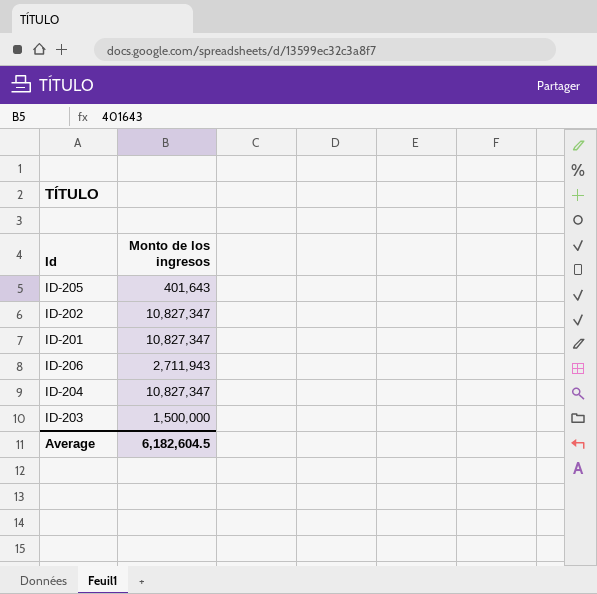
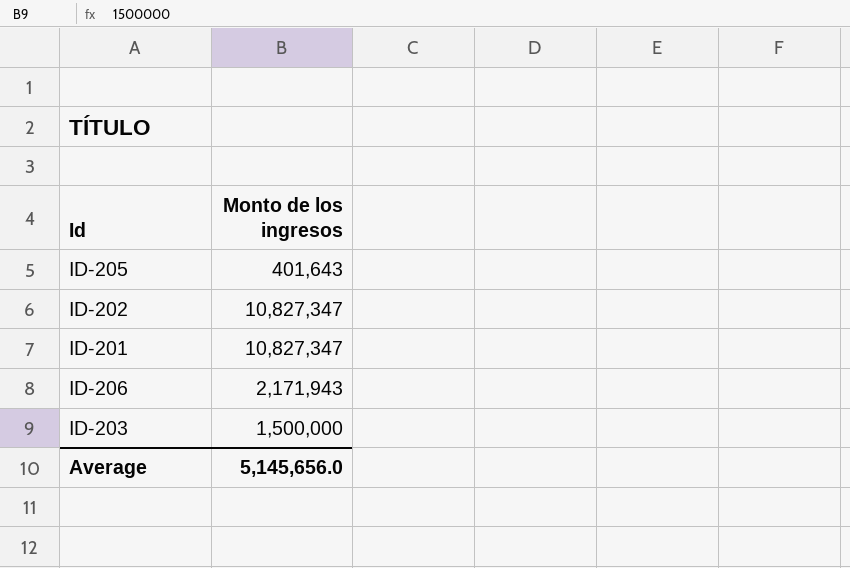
row ID-204: 10,827,347 -> none
ID-206 | Monto de los ingresos: 2,711,943 -> 2,171,943
Average | Monto de los ingresos: 6,182,604.5 -> 5,145,656.0

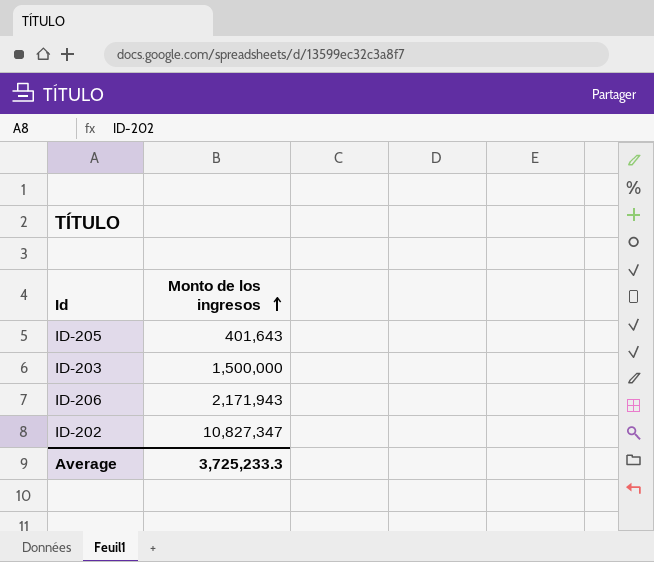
row order: none -> Monto de los ingresos ascending
row ID-201: 10,827,347 -> none
Average | Monto de los ingresos: 5,145,656.0 -> 3,725,233.3

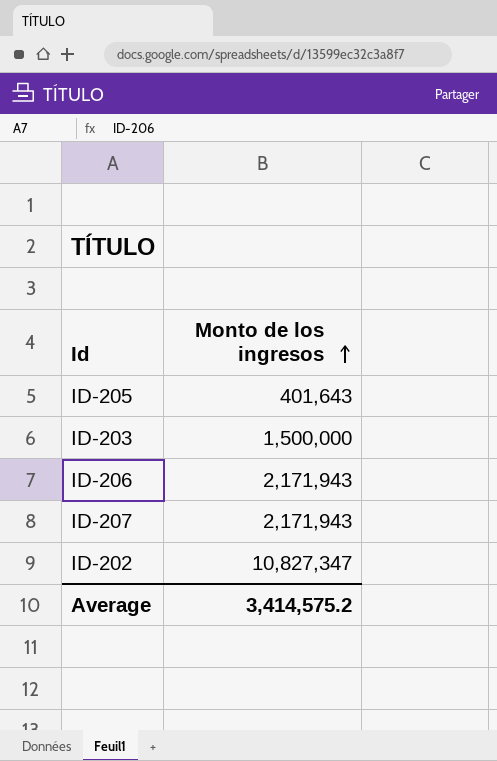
row ID-207: none -> 2,171,943
Average | Monto de los ingresos: 3,725,233.3 -> 3,414,575.2

